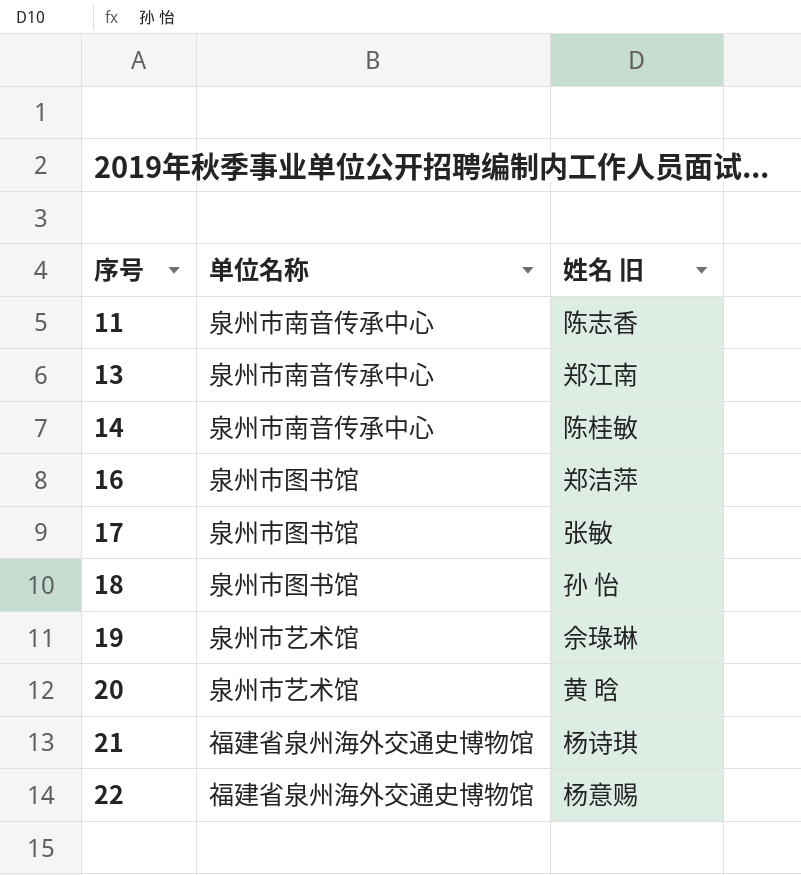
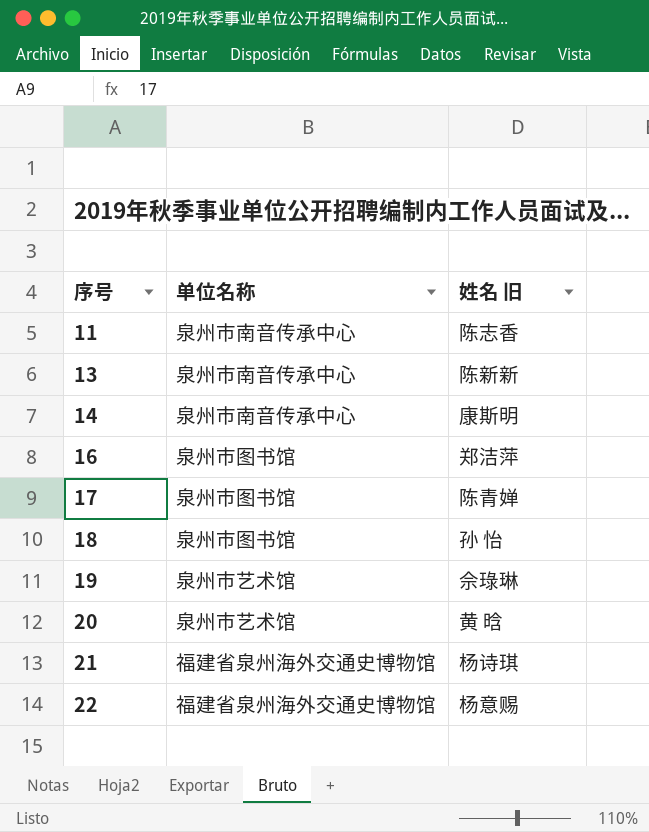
13 | 姓名 旧: 郑江南 -> 陈新新
14 | 姓名 旧: 陈桂敏 -> 康斯明
17 | 姓名 旧: 张敏 -> 陈青婵

